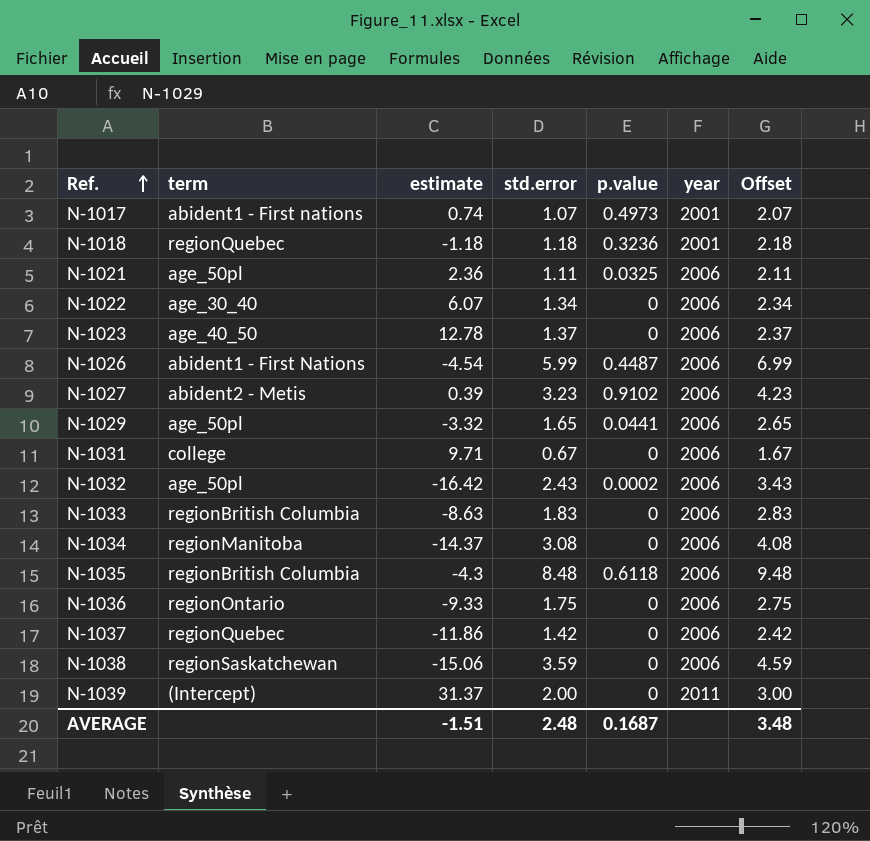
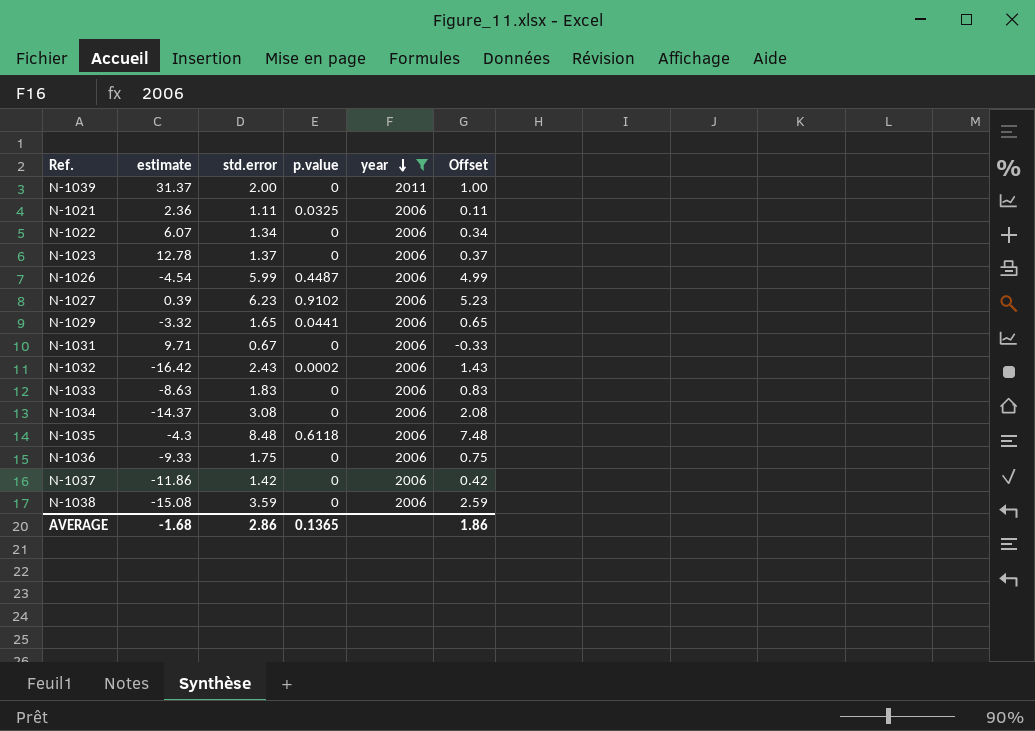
filter: none -> year != 2001
row order: Ref. ascending -> year descending
column term | position: 2 -> none
column Offset | formula: [std.error] + 1 -> [std.error] - 1
N-1027 | std.error: 3.23 -> 6.23
N-1038 | estimate: -15.06 -> -15.08
AVERAGE | estimate: -1.51 -> -1.68
AVERAGE | std.error: 2.48 -> 2.86
AVERAGE | p.value: 0.1687 -> 0.1365
AVERAGE | Offset: 3.48 -> 1.86

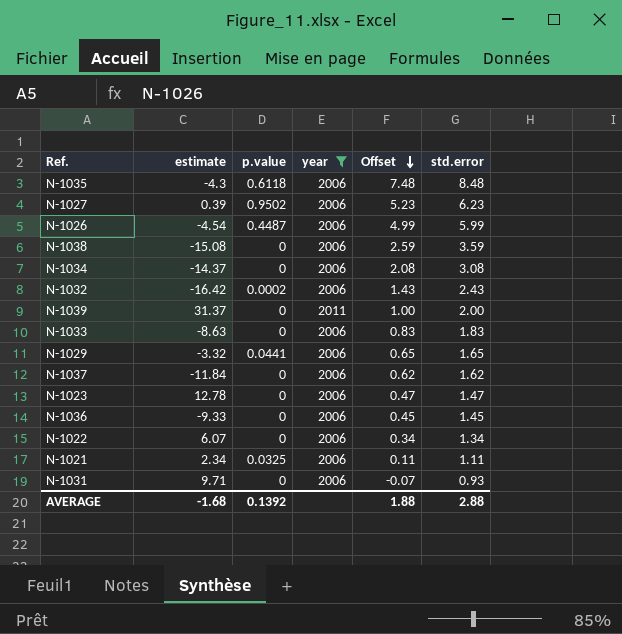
row order: year descending -> Offset descending
column std.error | position: 3 -> 6
N-1027 | p.value: 0.9102 -> 0.9502
N-1037 | estimate: -11.86 -> -11.84
N-1037 | Offset: 0.42 -> 0.62
N-1037 | std.error: 1.42 -> 1.62
N-1023 | Offset: 0.37 -> 0.47
N-1023 | std.error: 1.37 -> 1.47
N-1036 | Offset: 0.75 -> 0.45
N-1036 | std.error: 1.75 -> 1.45
N-1021 | estimate: 2.36 -> 2.34
N-1031 | Offset: -0.33 -> -0.07
N-1031 | std.error: 0.67 -> 0.93
AVERAGE | p.value: 0.1365 -> 0.1392
AVERAGE | Offset: 1.86 -> 1.88
AVERAGE | std.error: 2.86 -> 2.88

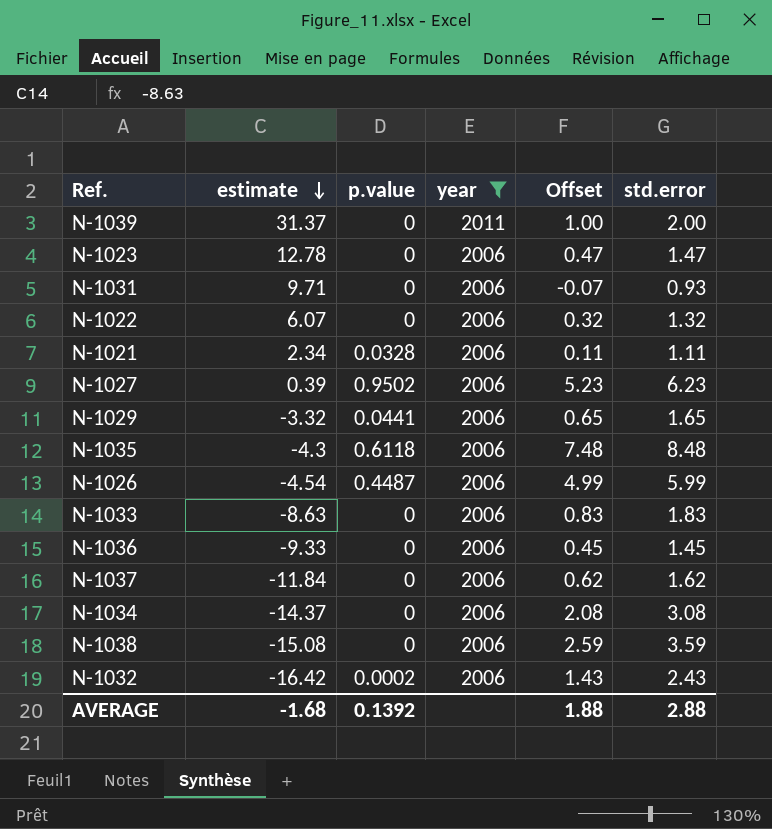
row order: Offset descending -> estimate descending
N-1022 | Offset: 0.34 -> 0.32
N-1022 | std.error: 1.34 -> 1.32
N-1021 | p.value: 0.0325 -> 0.0328

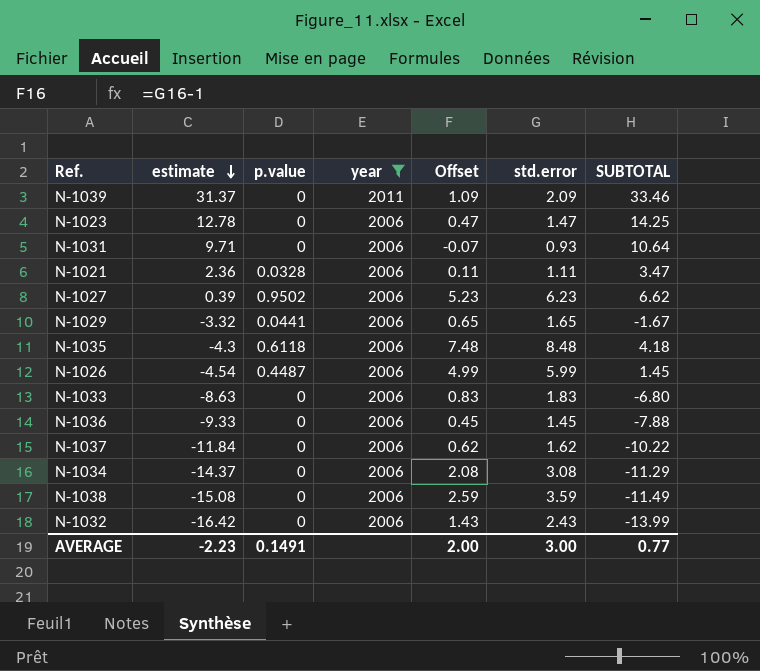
column SUBTOTAL | formula: none -> [estimate] + [std.error]
row N-1022: 6.07 | 0 | 2006 | 0.32 | 1.32 -> none
N-1039 | Offset: 1.00 -> 1.09
N-1039 | std.error: 2.00 -> 2.09
N-1021 | estimate: 2.34 -> 2.36
N-1032 | p.value: 0.0002 -> 0
AVERAGE | estimate: -1.68 -> -2.23
AVERAGE | p.value: 0.1392 -> 0.1491
AVERAGE | Offset: 1.88 -> 2.00
AVERAGE | std.error: 2.88 -> 3.00

